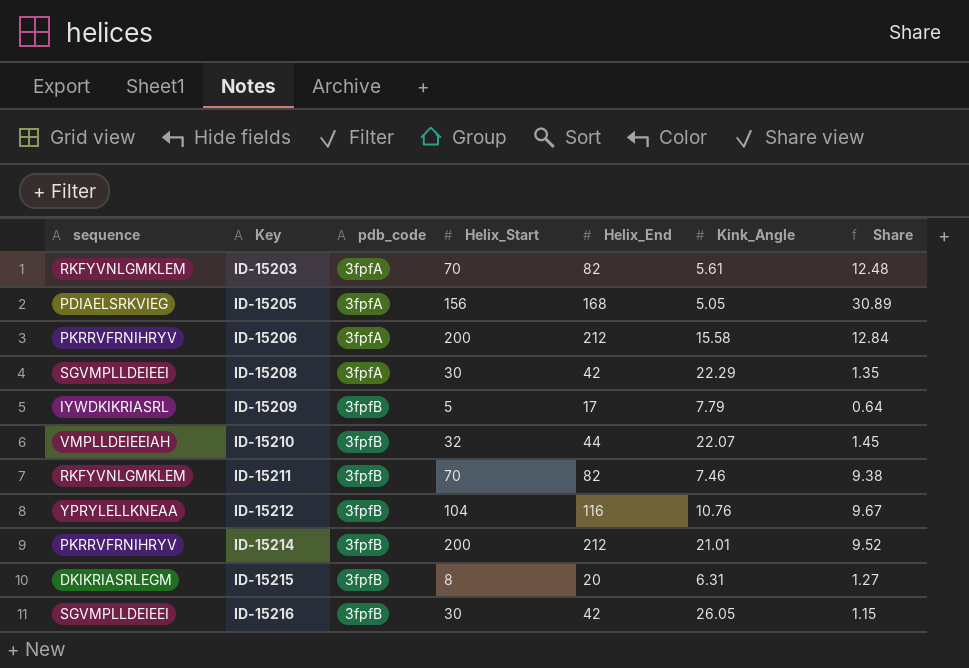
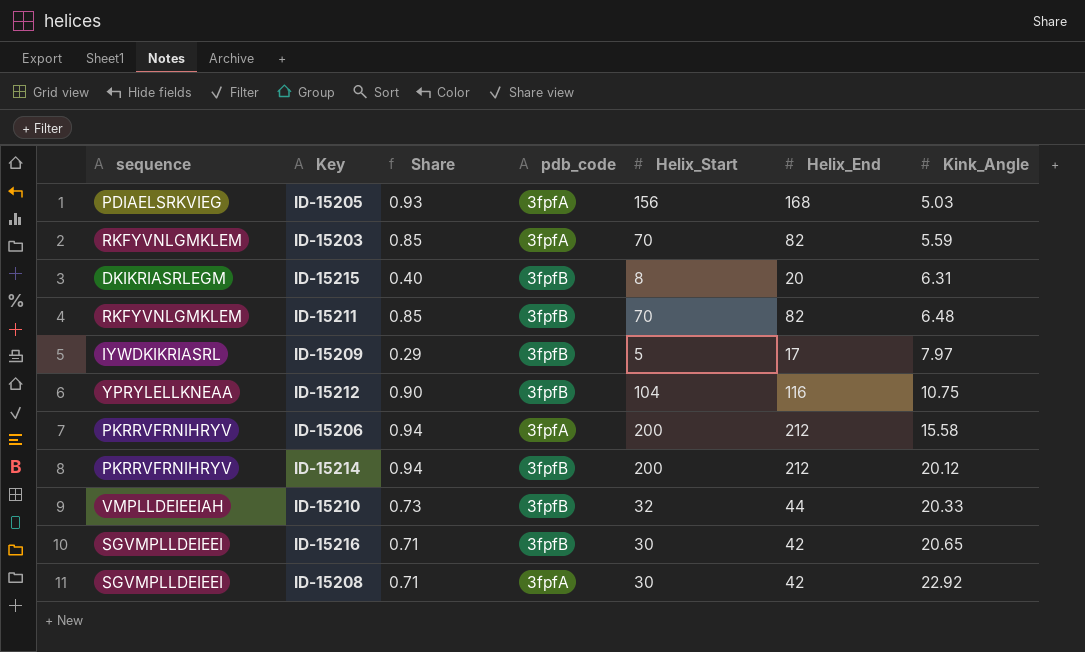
row order: Key ascending -> Kink_Angle ascending
column Share | formula: [Helix_Start] / [Kink_Angle] -> [Helix_Start] / [Helix_End]
column Share | position: 7 -> 3
ID-15205 | Kink_Angle: 5.05 -> 5.03
ID-15203 | Kink_Angle: 5.61 -> 5.59
ID-15211 | Kink_Angle: 7.46 -> 6.48
ID-15209 | Kink_Angle: 7.79 -> 7.97
ID-15212 | Kink_Angle: 10.76 -> 10.75
ID-15214 | Kink_Angle: 21.01 -> 20.12
ID-15210 | Kink_Angle: 22.07 -> 20.33
ID-15216 | Kink_Angle: 26.05 -> 20.65
ID-15208 | Kink_Angle: 22.29 -> 22.92

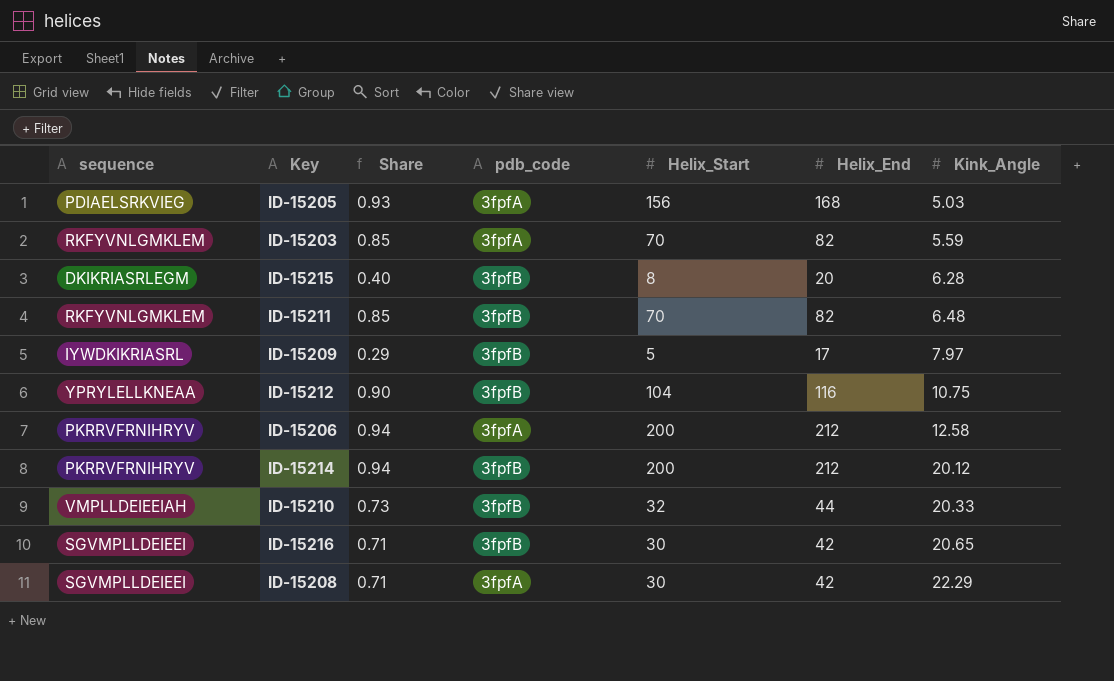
ID-15215 | Kink_Angle: 6.31 -> 6.28
ID-15206 | Kink_Angle: 15.58 -> 12.58
ID-15208 | Kink_Angle: 22.92 -> 22.29

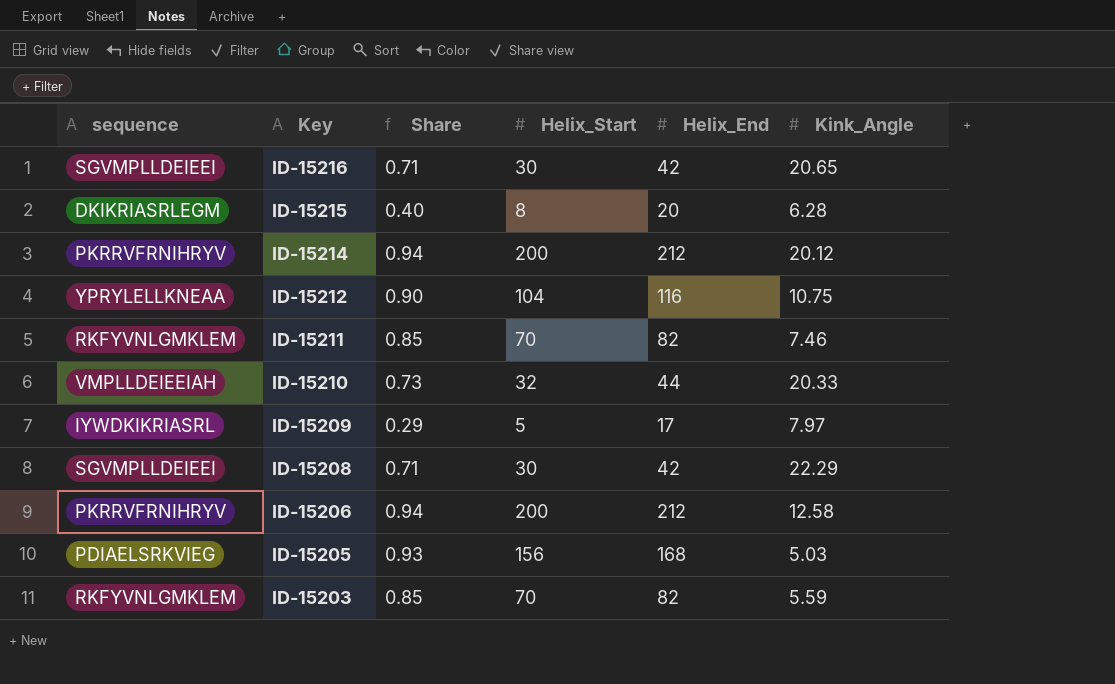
row order: Kink_Angle ascending -> Key descending
column pdb_code | position: 4 -> none
ID-15211 | Kink_Angle: 6.48 -> 7.46

